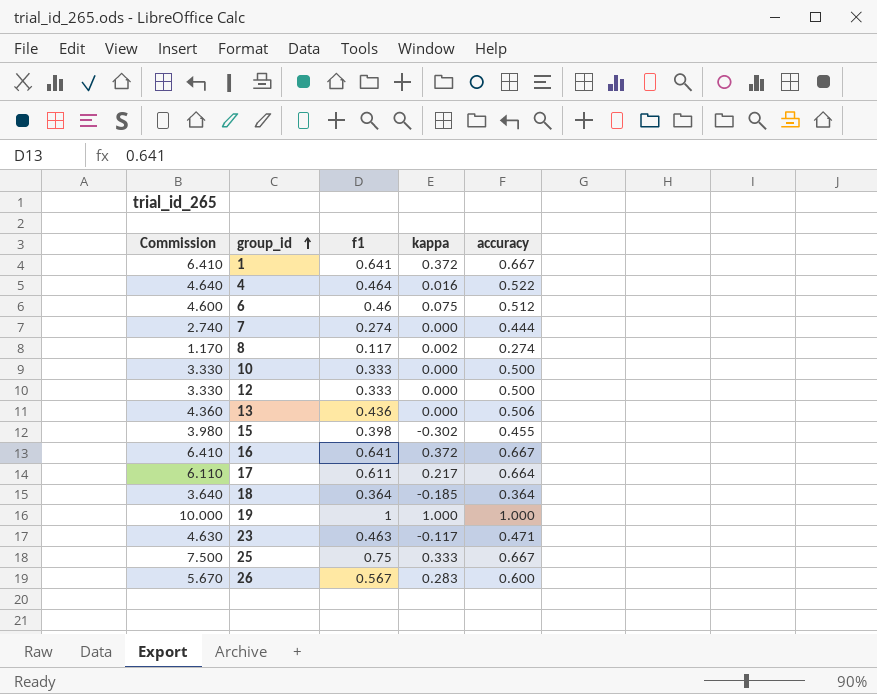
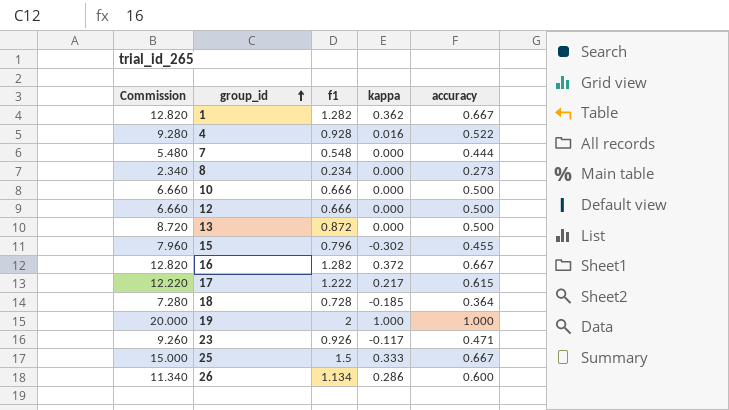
row 6: 4.600 | 0.46 | 0.075 | 0.512 -> none
1 | Commission: 6.410 -> 12.820
1 | f1: 0.641 -> 1.282
1 | kappa: 0.372 -> 0.362
4 | Commission: 4.640 -> 9.280
4 | f1: 0.464 -> 0.928
7 | Commission: 2.740 -> 5.480
7 | f1: 0.274 -> 0.548
8 | Commission: 1.170 -> 2.340
8 | f1: 0.117 -> 0.234
8 | kappa: 0.002 -> 0.000
8 | accuracy: 0.274 -> 0.273
10 | Commission: 3.330 -> 6.660
10 | f1: 0.333 -> 0.666
12 | Commission: 3.330 -> 6.660
12 | f1: 0.333 -> 0.666
13 | Commission: 4.360 -> 8.720
13 | f1: 0.436 -> 0.872
13 | accuracy: 0.506 -> 0.500
15 | Commission: 3.980 -> 7.960
15 | f1: 0.398 -> 0.796
16 | Commission: 6.410 -> 12.820
16 | f1: 0.641 -> 1.282
17 | Commission: 6.110 -> 12.220
17 | f1: 0.611 -> 1.222
17 | accuracy: 0.664 -> 0.615
18 | Commission: 3.640 -> 7.280
18 | f1: 0.364 -> 0.728
19 | Commission: 10.000 -> 20.000
19 | f1: 1 -> 2
23 | Commission: 4.630 -> 9.260
23 | f1: 0.463 -> 0.926
25 | Commission: 7.500 -> 15.000
25 | f1: 0.75 -> 1.5
26 | Commission: 5.670 -> 11.340
26 | f1: 0.567 -> 1.134
26 | kappa: 0.283 -> 0.286

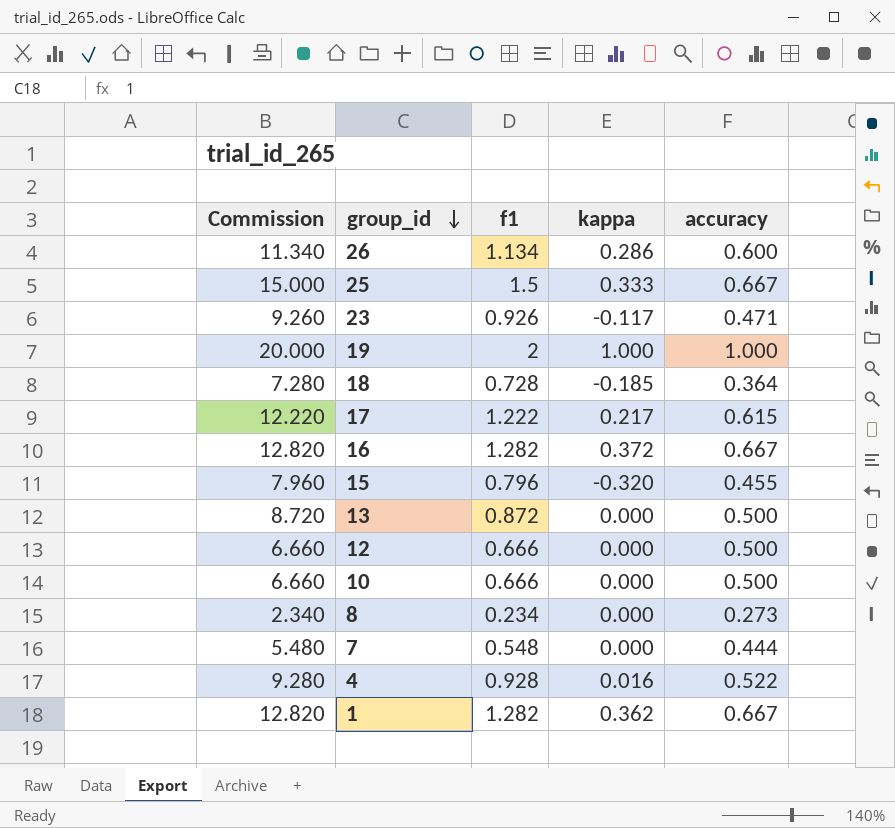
row order: group_id ascending -> group_id descending
15 | kappa: -0.302 -> -0.320

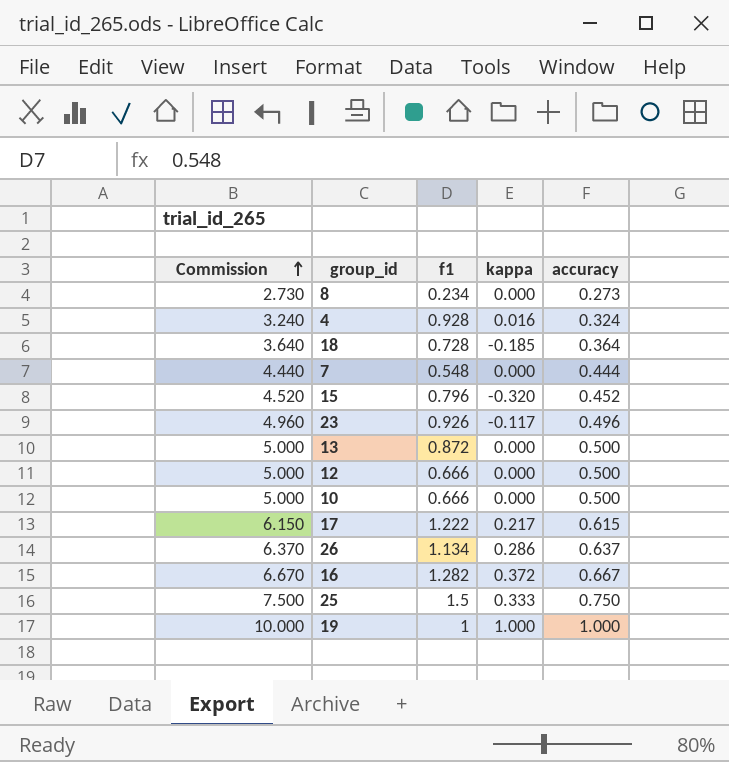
row order: group_id descending -> Commission ascending
column Commission | formula: [f1] * 10 -> [accuracy] * 10
row 1: 12.820 | 1.282 | 0.362 | 0.667 -> none
4 | accuracy: 0.522 -> 0.324
15 | accuracy: 0.455 -> 0.452
23 | accuracy: 0.471 -> 0.496
26 | accuracy: 0.600 -> 0.637
25 | accuracy: 0.667 -> 0.750
19 | f1: 2 -> 1

